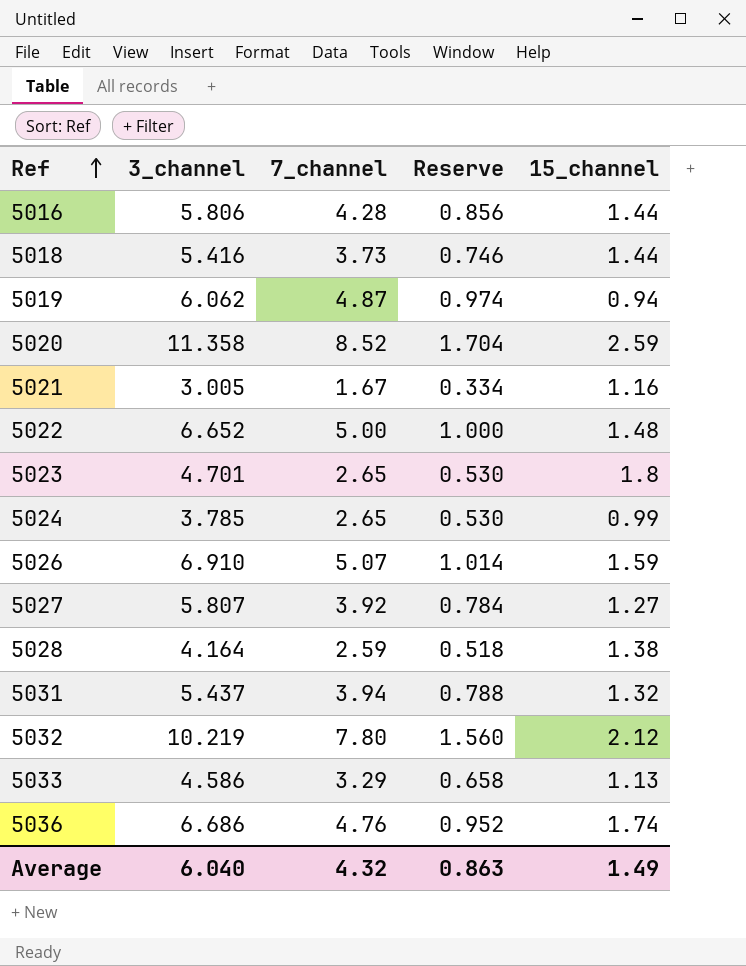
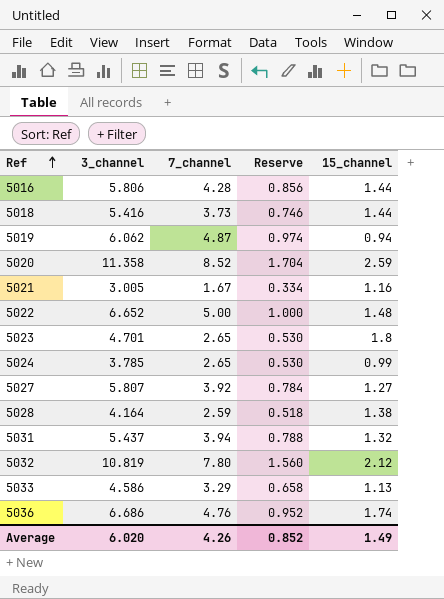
row 5026: 6.910 | 5.07 | 1.014 | 1.59 -> none
5032 | 3_channel: 10.219 -> 10.819
Average | 3_channel: 6.040 -> 6.020
Average | 7_channel: 4.32 -> 4.26
Average | Reserve: 0.863 -> 0.852

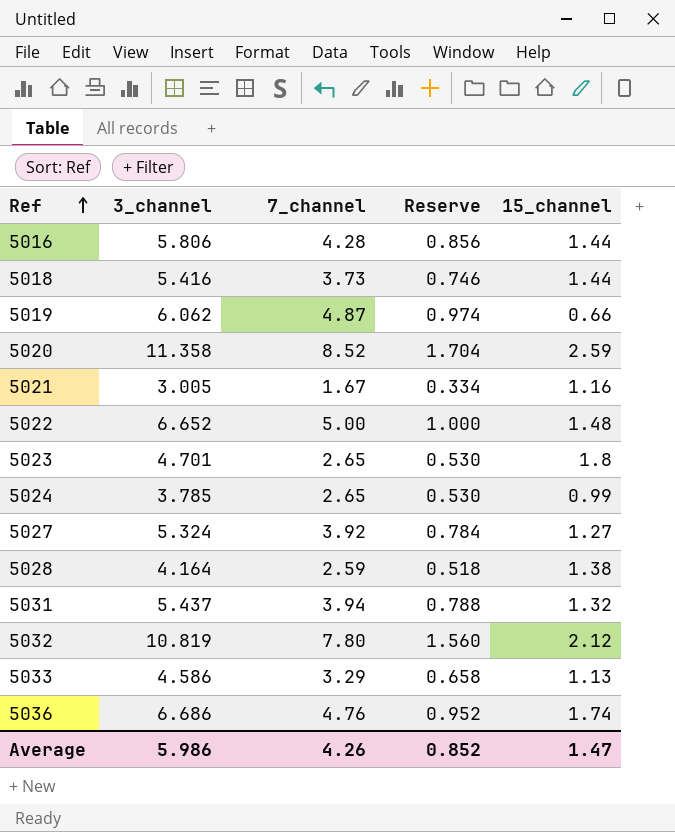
5019 | 15_channel: 0.94 -> 0.66
5027 | 3_channel: 5.807 -> 5.324
Average | 3_channel: 6.020 -> 5.986
Average | 15_channel: 1.49 -> 1.47

